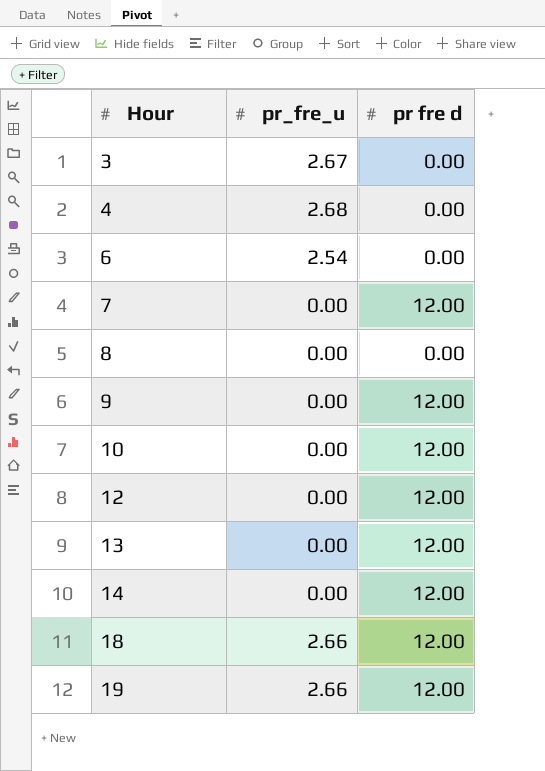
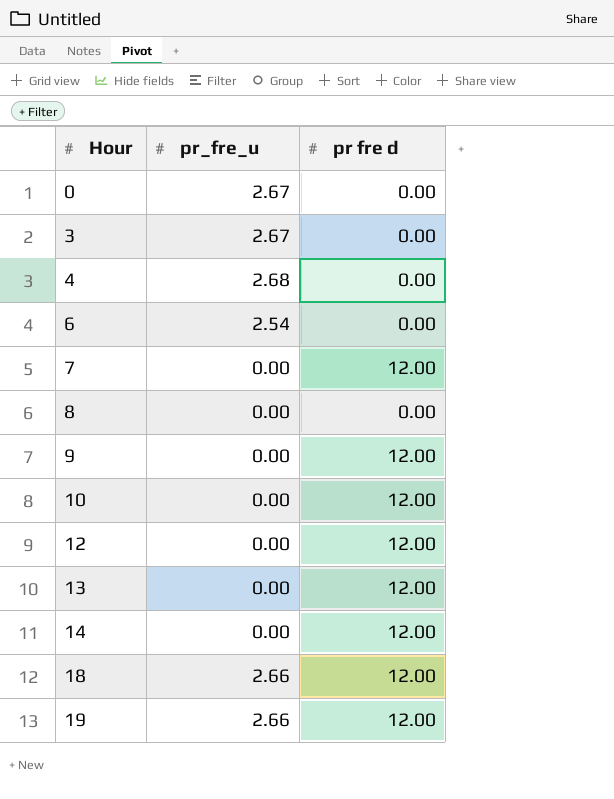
row 0: none -> 2.67 | 0.00

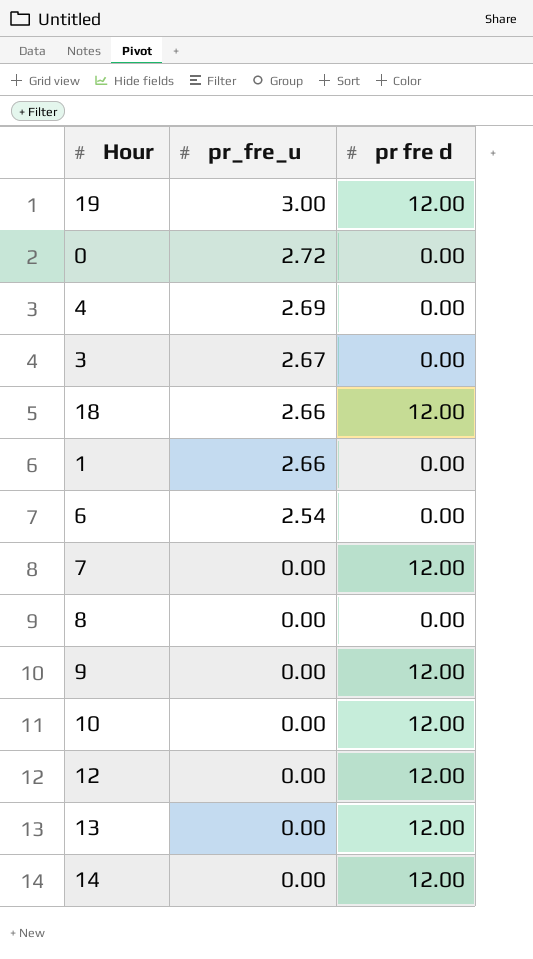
row order: Hour ascending -> pr_fre_u descending
19 | pr_fre_u: 2.66 -> 3.00
0 | pr_fre_u: 2.67 -> 2.72
4 | pr_fre_u: 2.68 -> 2.69
row 1: none -> 2.66 | 0.00

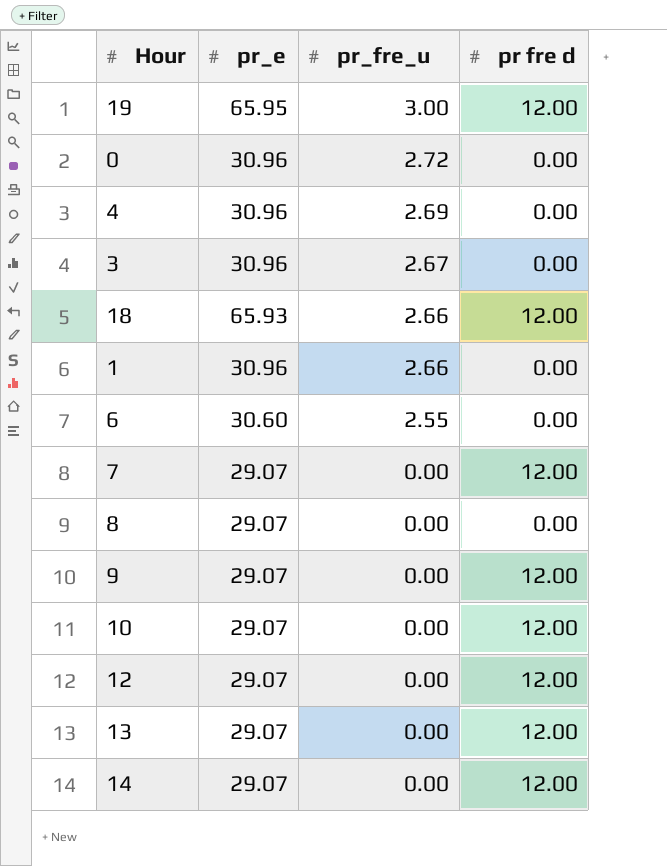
column pr_e | position: none -> 2
6 | pr_fre_u: 2.54 -> 2.55

